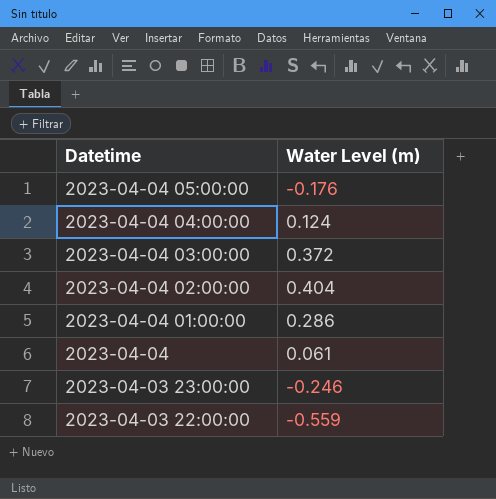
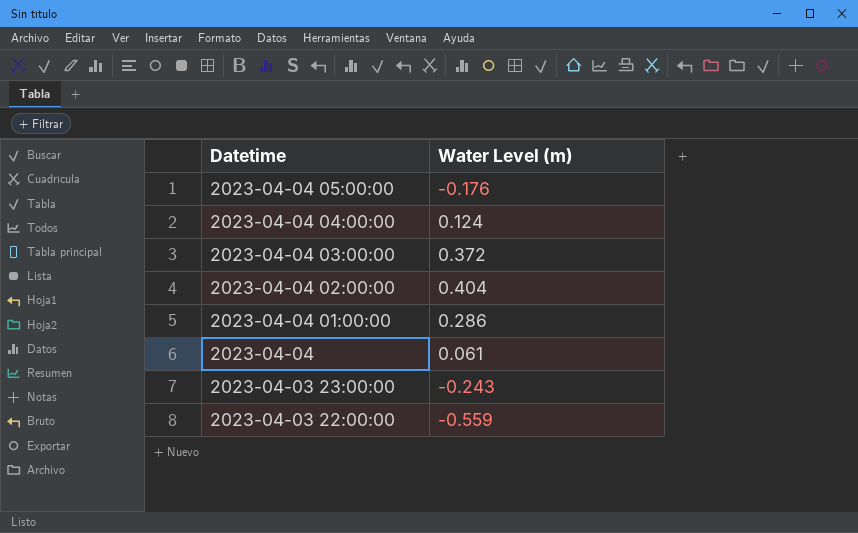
2023-04-03 23:00:00 | Water Level (m): -0.246 -> -0.243

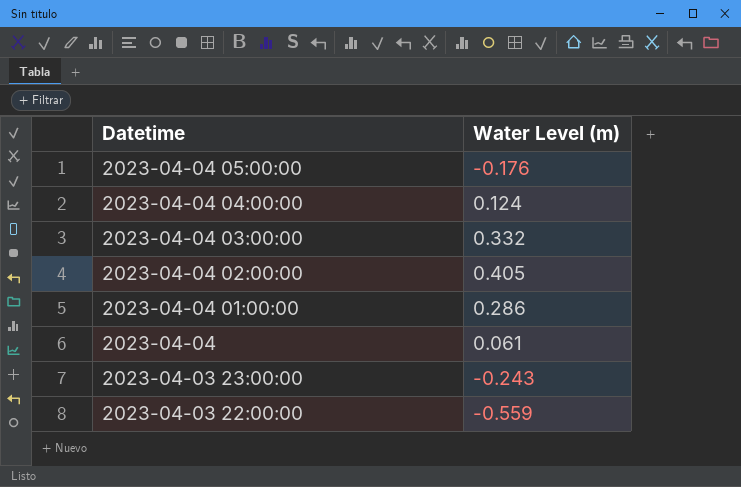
2023-04-04 03:00:00 | Water Level (m): 0.372 -> 0.332
2023-04-04 02:00:00 | Water Level (m): 0.404 -> 0.405

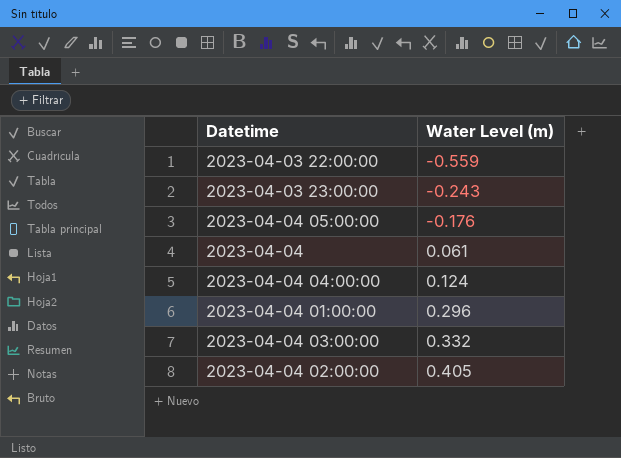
row order: Datetime descending -> Water Level (m) ascending
2023-04-04 01:00:00 | Water Level (m): 0.286 -> 0.296

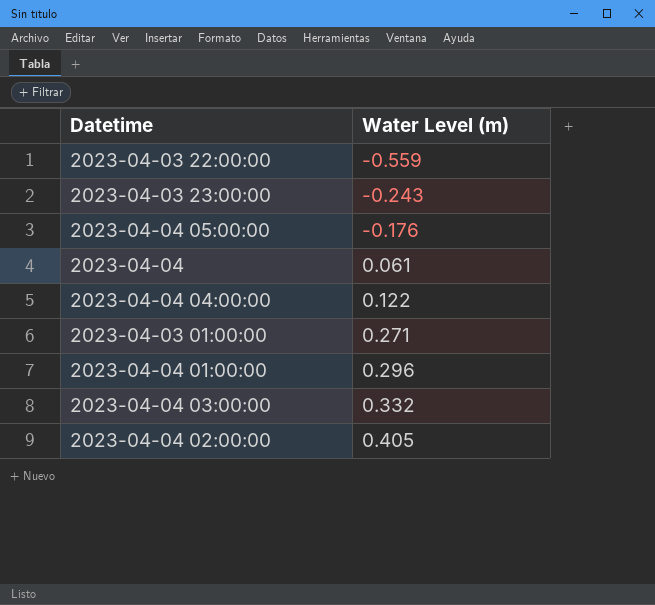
2023-04-04 04:00:00 | Water Level (m): 0.124 -> 0.122
row 2023-04-03 01:00:00: none -> 0.271

